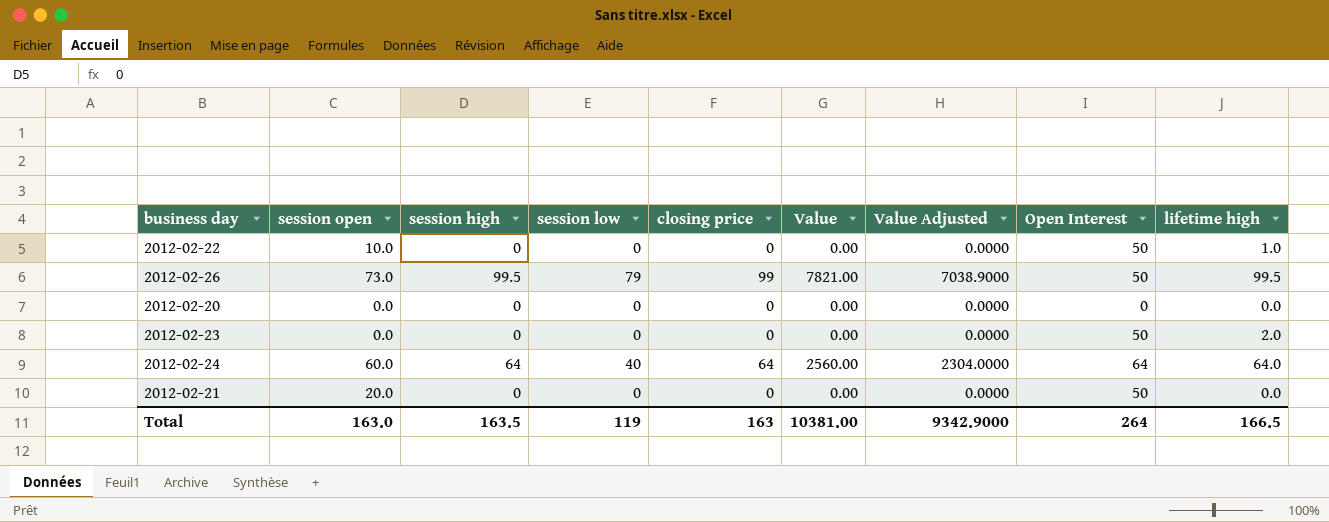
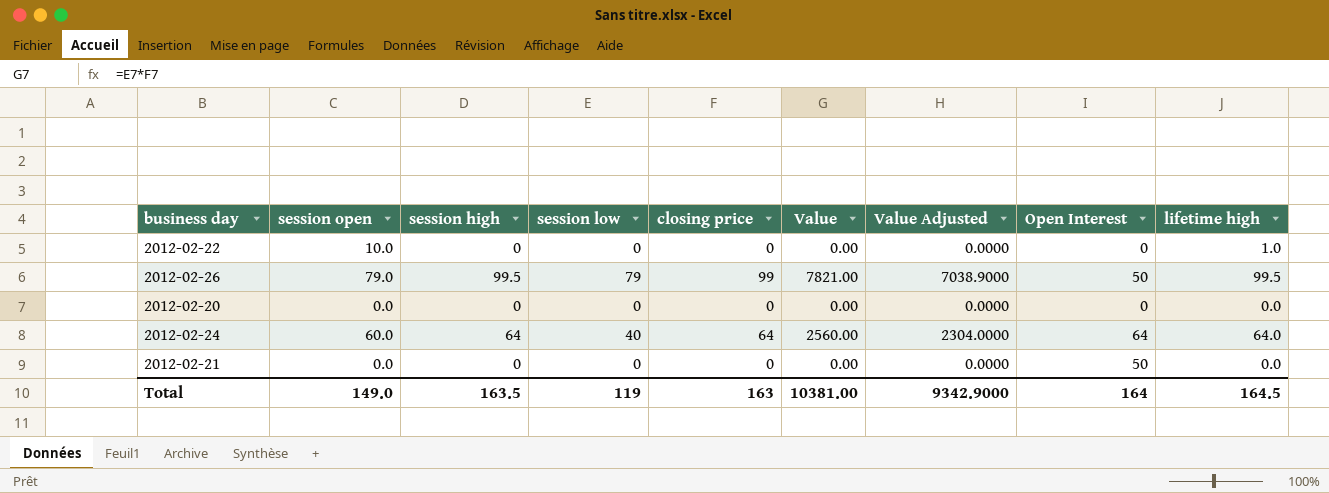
row 2012-02-23: 0.0 | 0 | 0 | 0 | 0.00 | 0.0000 | 50 | 2.0 -> none
2012-02-22 | Open Interest: 50 -> 0
2012-02-26 | session open: 73.0 -> 79.0
2012-02-21 | session open: 20.0 -> 0.0
Total | session open: 163.0 -> 149.0
Total | Open Interest: 264 -> 164
Total | lifetime high: 166.5 -> 164.5

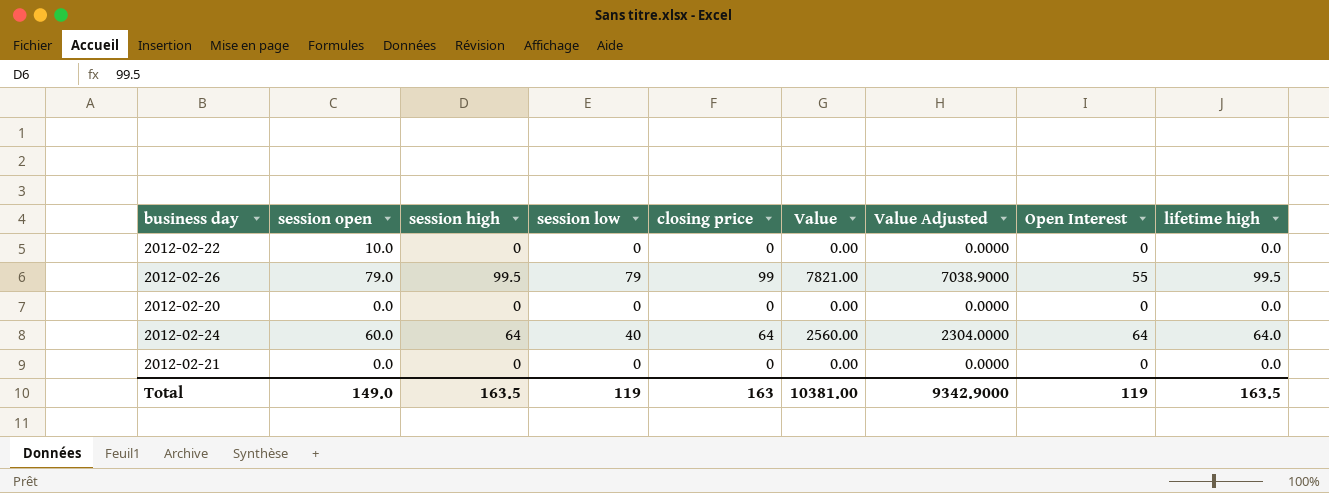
2012-02-22 | lifetime high: 1.0 -> 0.0
2012-02-26 | Open Interest: 50 -> 55
2012-02-21 | Open Interest: 50 -> 0
Total | Open Interest: 164 -> 119
Total | lifetime high: 164.5 -> 163.5

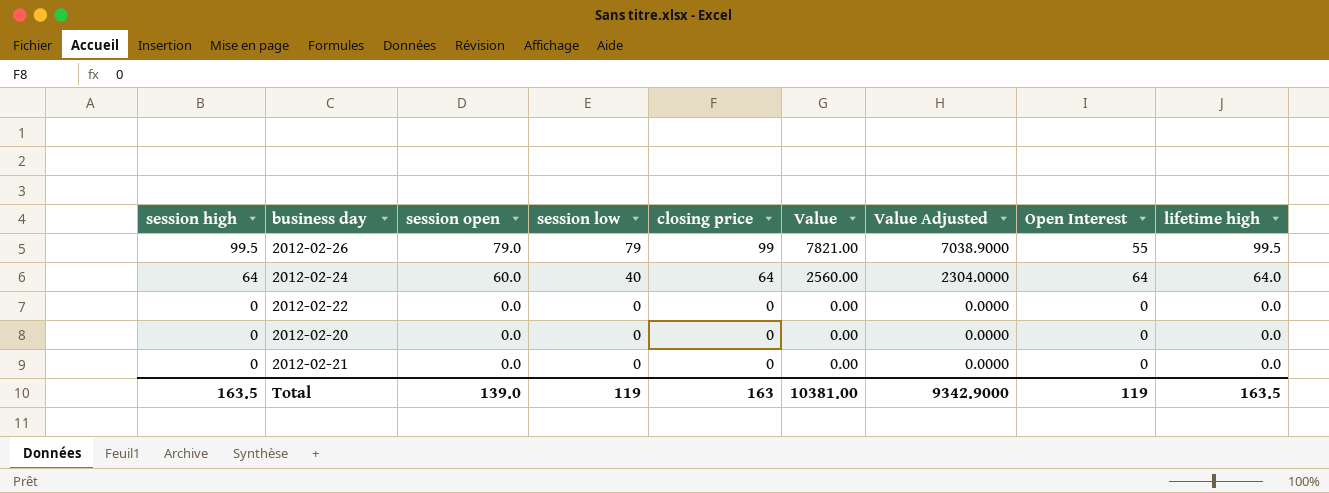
row order: none -> session high descending
column session high | position: 3 -> 1
2012-02-22 | session open: 10.0 -> 0.0
Total | session open: 149.0 -> 139.0

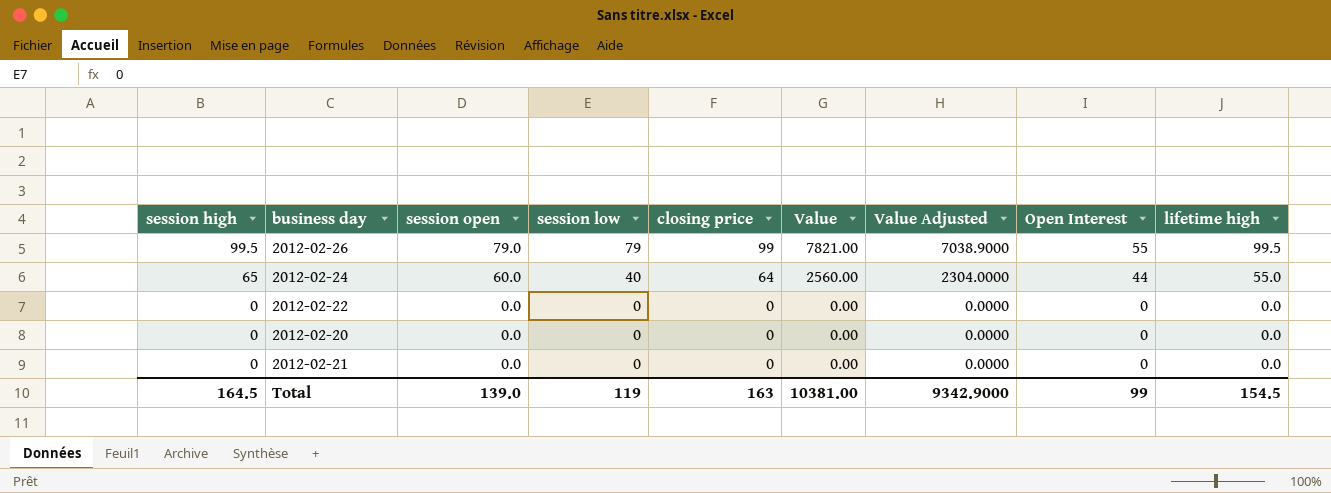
2012-02-24 | session high: 64 -> 65
2012-02-24 | Open Interest: 64 -> 44
2012-02-24 | lifetime high: 64.0 -> 55.0
Total | session high: 163.5 -> 164.5
Total | Open Interest: 119 -> 99
Total | lifetime high: 163.5 -> 154.5

